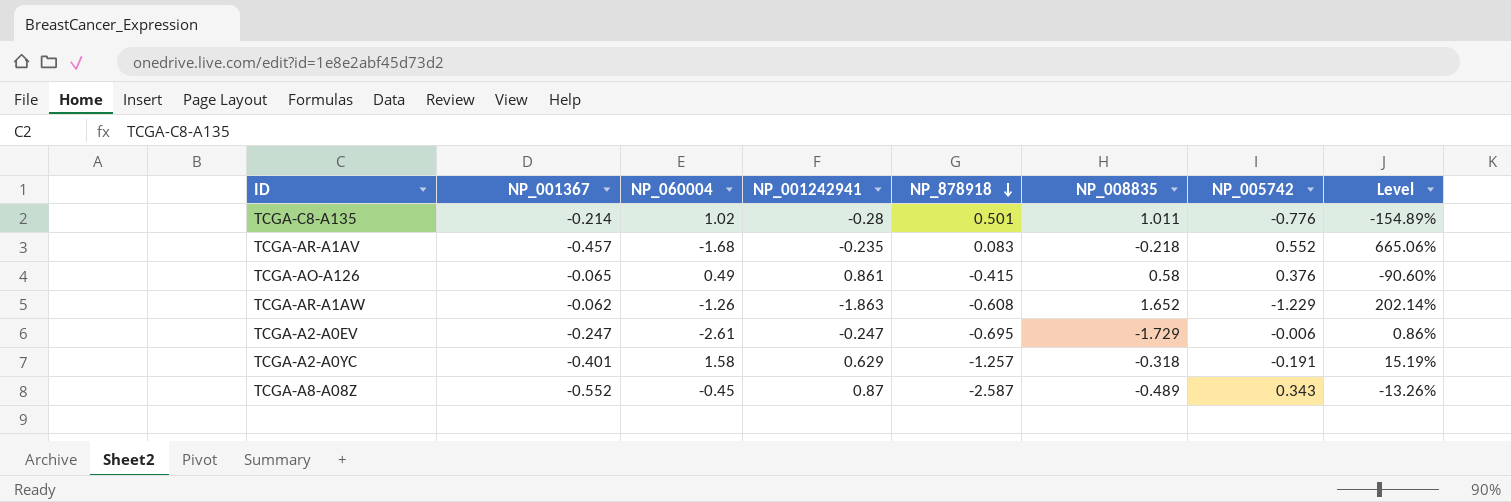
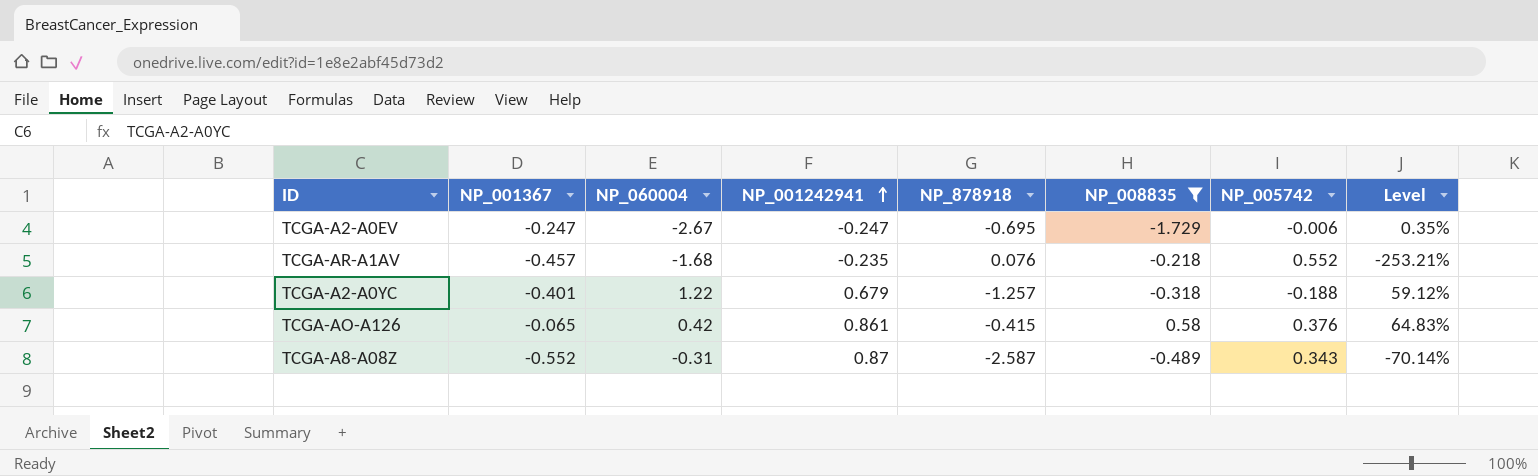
filter: none -> NP_008835 <= 0.58
row order: NP_878918 descending -> NP_001242941 ascending
column Level | formula: [NP_005742] / [NP_878918] -> [NP_005742] / [NP_008835]
TCGA-A2-A0EV | NP_060004: -2.61 -> -2.67
TCGA-AR-A1AV | NP_878918: 0.083 -> 0.076
TCGA-A2-A0YC | NP_060004: 1.58 -> 1.22
TCGA-A2-A0YC | NP_001242941: 0.629 -> 0.679
TCGA-A2-A0YC | NP_005742: -0.191 -> -0.188
TCGA-AO-A126 | NP_060004: 0.49 -> 0.42
TCGA-A8-A08Z | NP_060004: -0.45 -> -0.31

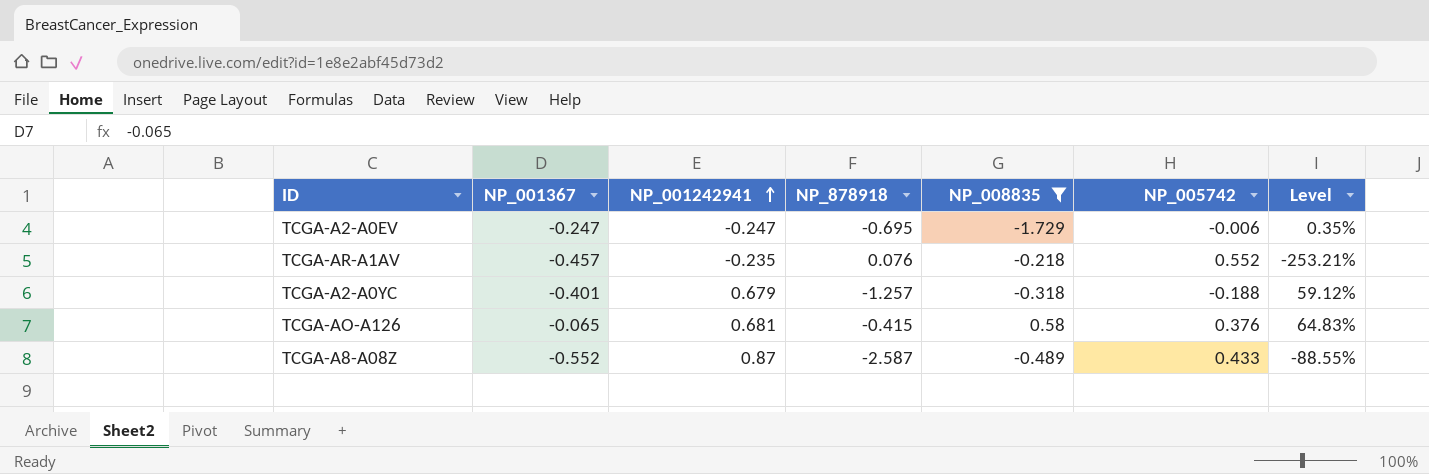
column NP_060004 | position: 3 -> none
TCGA-AO-A126 | NP_001242941: 0.861 -> 0.681
TCGA-A8-A08Z | NP_005742: 0.343 -> 0.433
TCGA-A8-A08Z | Level: -70.14% -> -88.55%

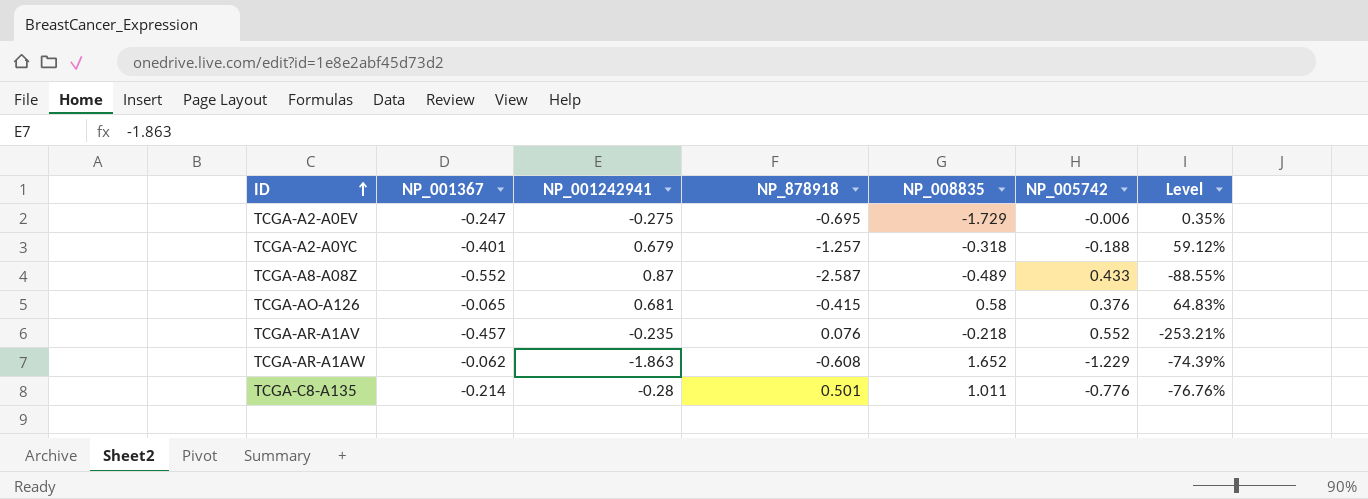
filter: NP_008835 <= 0.58 -> none
row order: NP_001242941 ascending -> ID ascending
TCGA-A2-A0EV | NP_001242941: -0.247 -> -0.275

